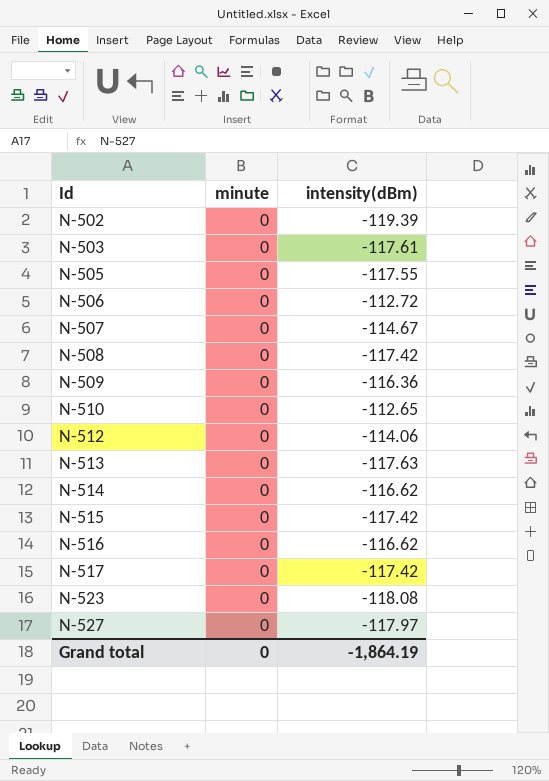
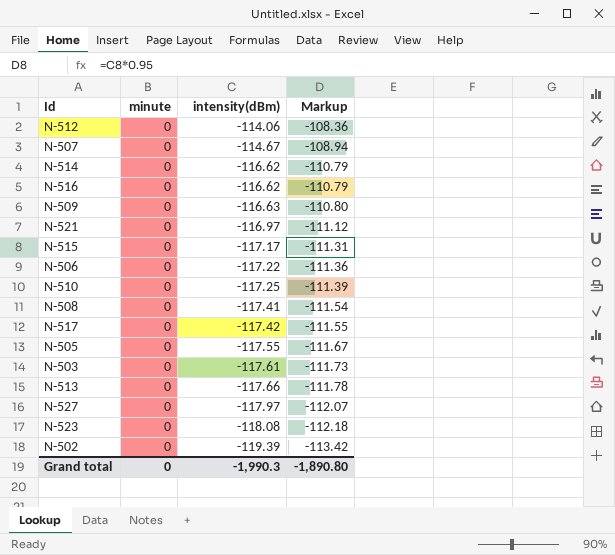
row order: Id ascending -> intensity(dBm) descending
column Markup | formula: none -> [intensity(dBm)] * 0.95
N-509 | intensity(dBm): -116.36 -> -116.63
row N-521: none -> 0 | -116.97 | -111.12
N-515 | intensity(dBm): -117.42 -> -117.17
N-506 | intensity(dBm): -112.72 -> -117.22
N-510 | intensity(dBm): -112.65 -> -117.25
N-508 | intensity(dBm): -117.42 -> -117.41
N-513 | intensity(dBm): -117.63 -> -117.66
Grand total | intensity(dBm): -1,864.19 -> -1,990.3

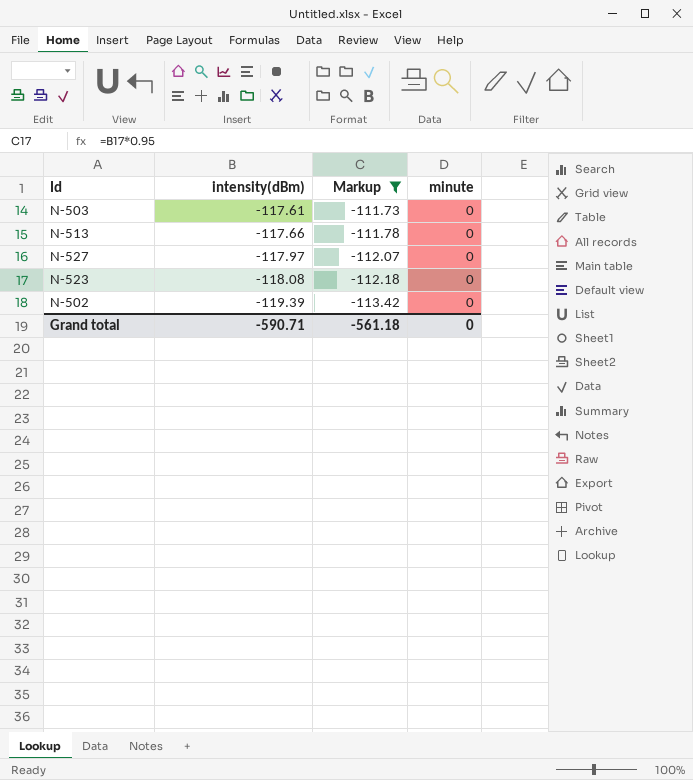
filter: none -> Markup <= -111.73
column minute | position: 2 -> 4
Grand total | intensity(dBm): -1,990.3 -> -590.71
Grand total | Markup: -1,890.80 -> -561.18

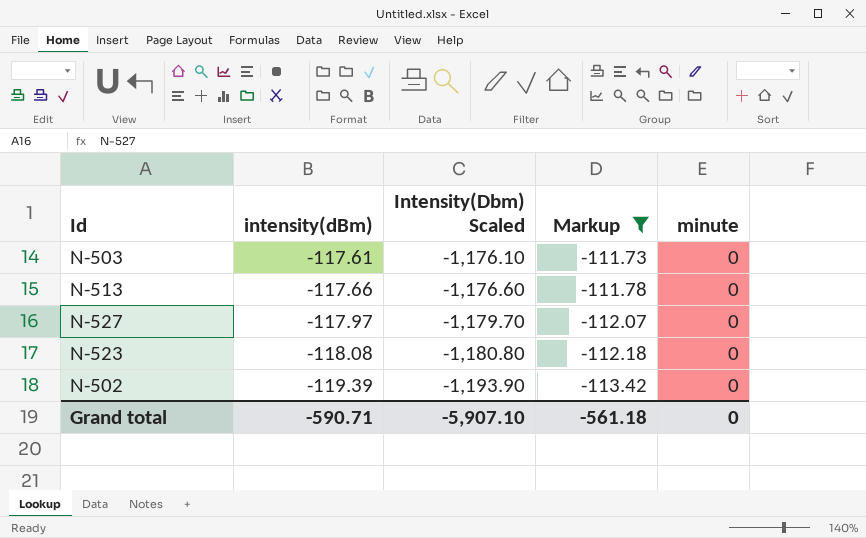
column Intensity(Dbm) Scaled | formula: none -> [intensity(dBm)] * 10

